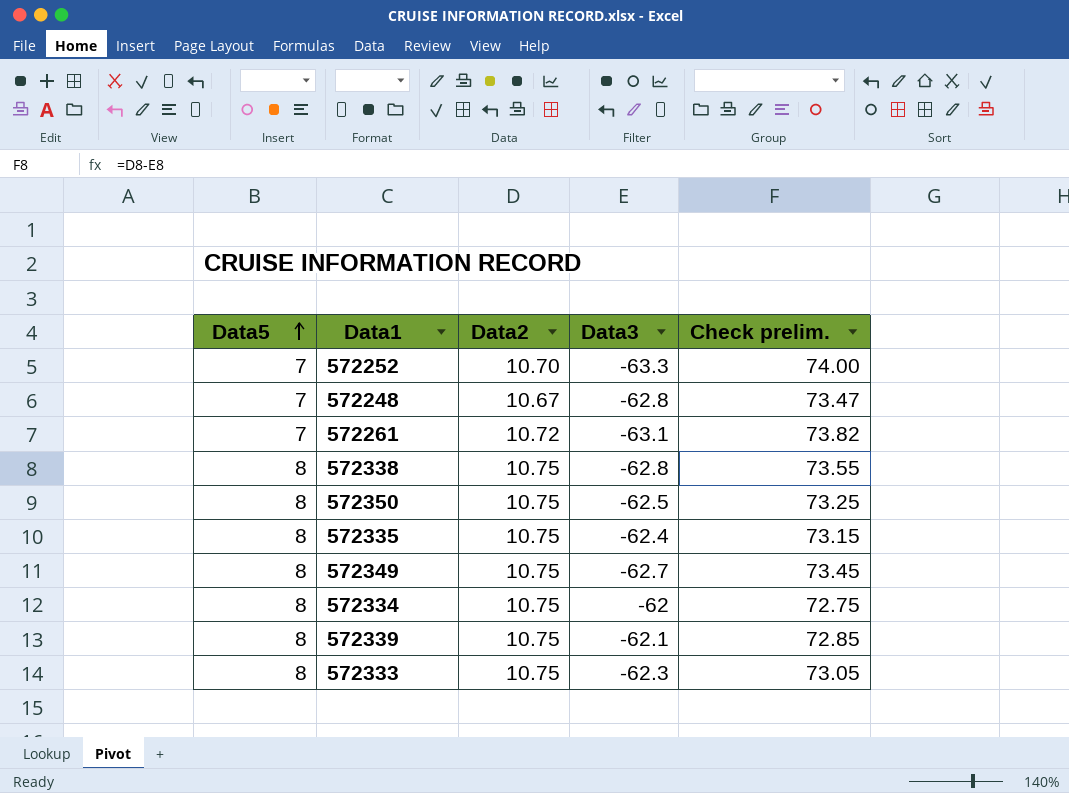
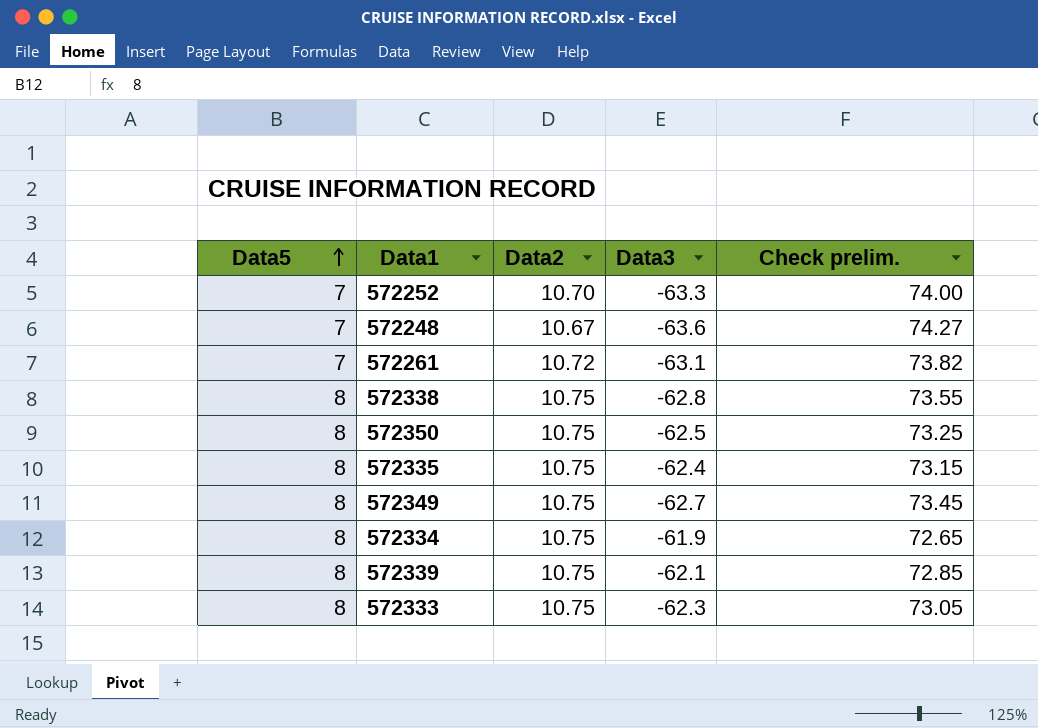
572248 | Data3: -62.8 -> -63.6
572248 | Check prelim.: 73.47 -> 74.27
572334 | Data3: -62 -> -61.9
572334 | Check prelim.: 72.75 -> 72.65

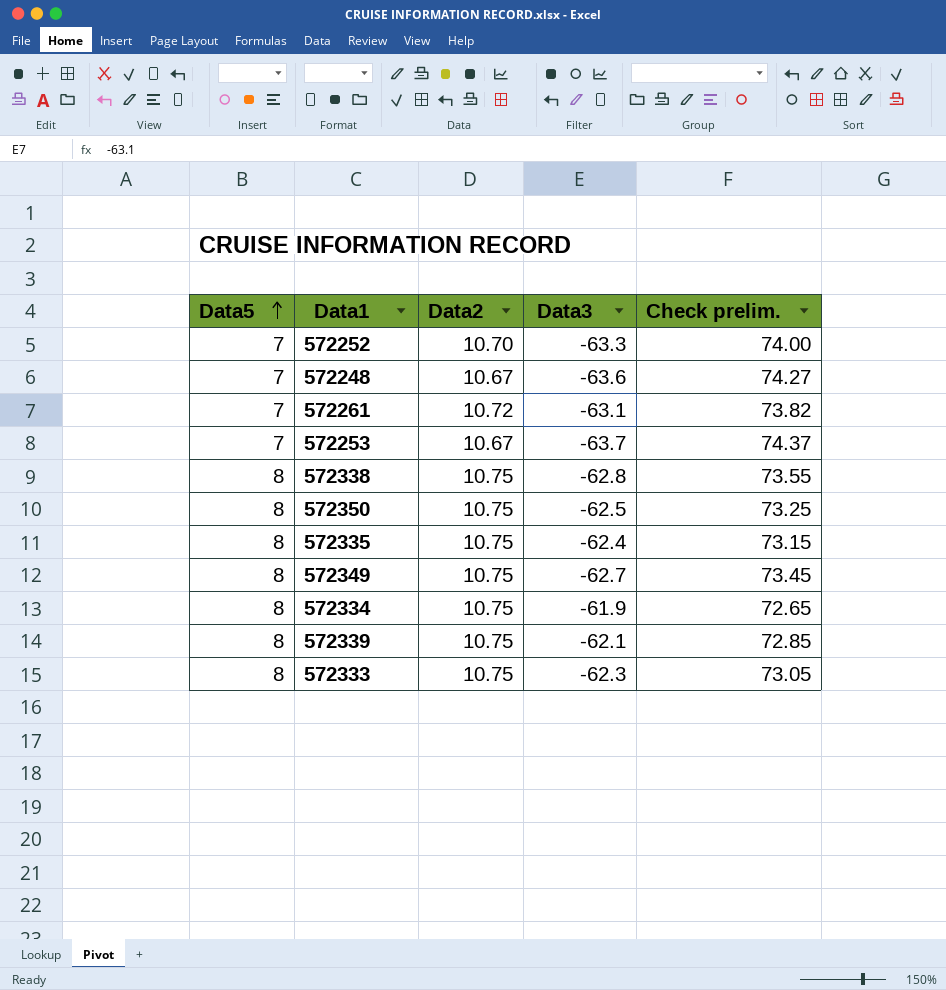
row 572253: none -> 7 | 10.67 | -63.7 | 74.37

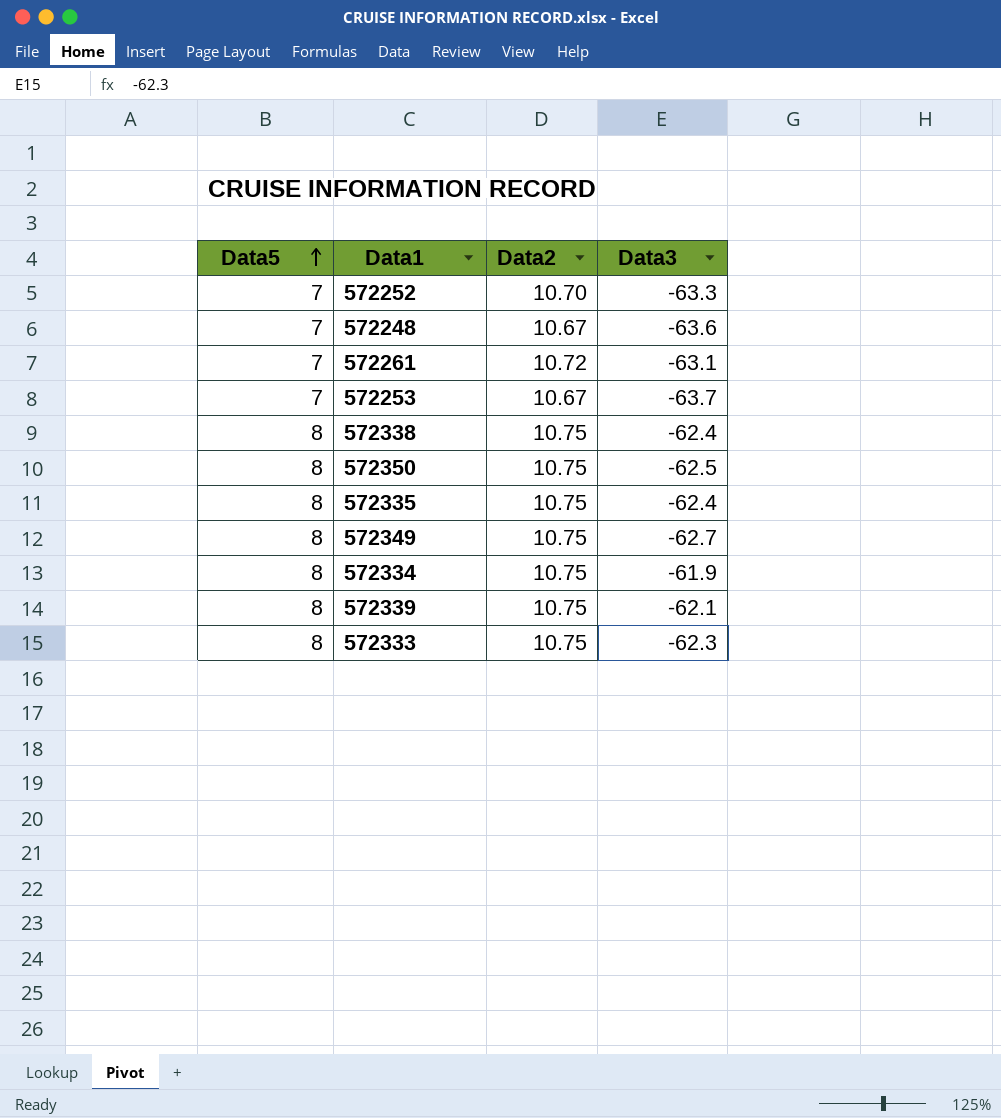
column Check prelim. | formula: [Data2] - [Data3] -> none
572338 | Data3: -62.8 -> -62.4

